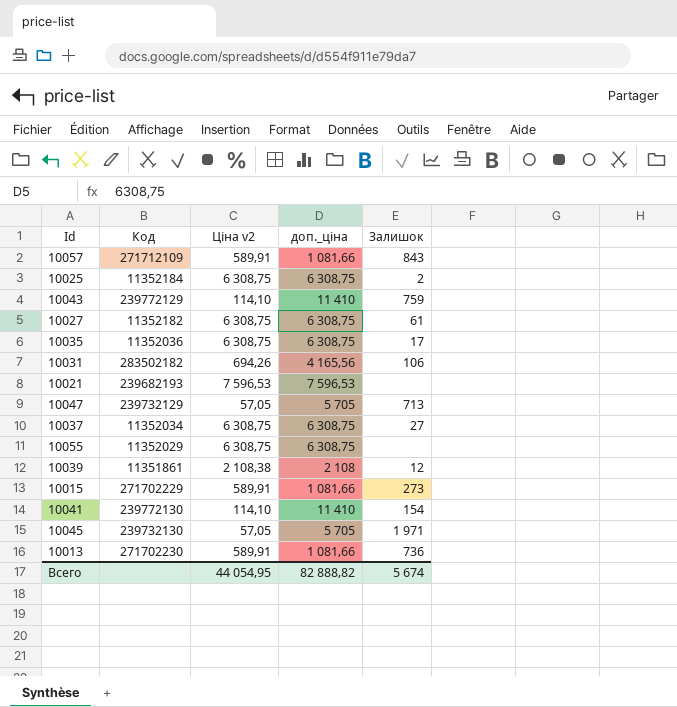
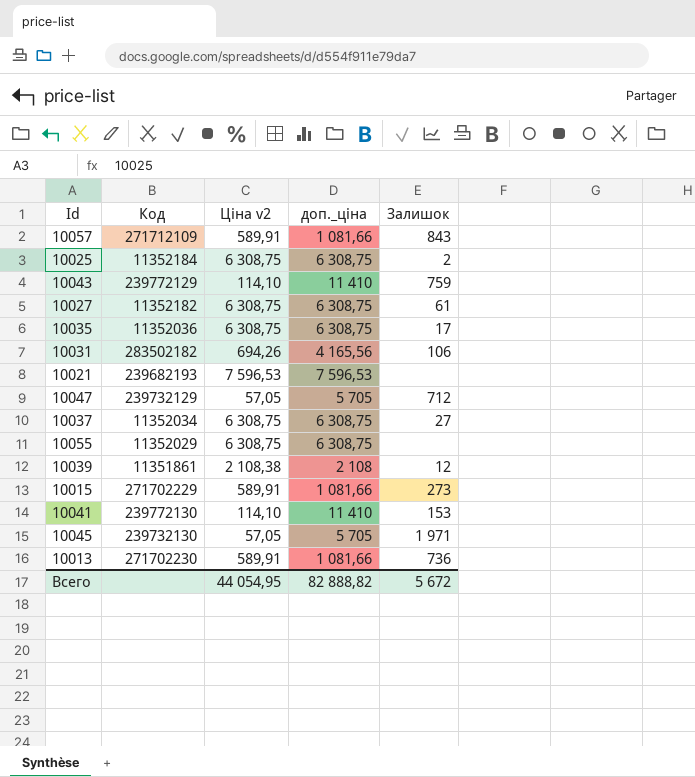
10047 | Залишок: 713 -> 712
10041 | Залишок: 154 -> 153
Всего | Залишок: 5 674 -> 5 672

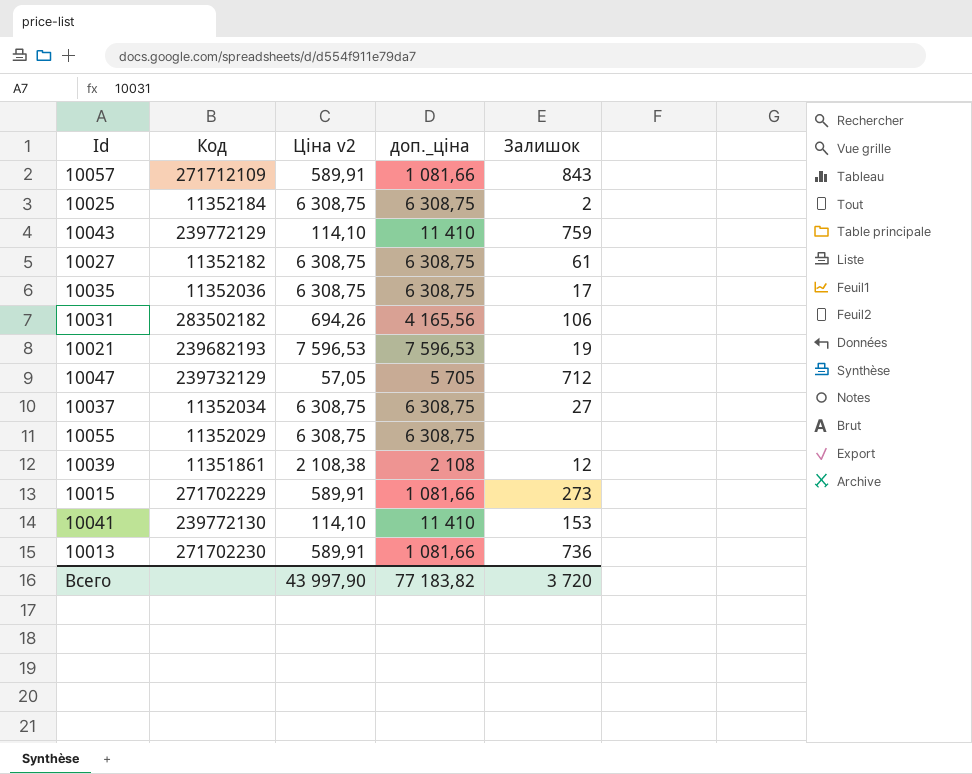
row 10045: 239732130 | 57,05 | 5 705 | 1 971 -> none
10021 | Залишок: none -> 19
Всего | Ціна v2: 44 054,95 -> 43 997,90
Всего | доп._ціна: 82 888,82 -> 77 183,82
Всего | Залишок: 5 672 -> 3 720

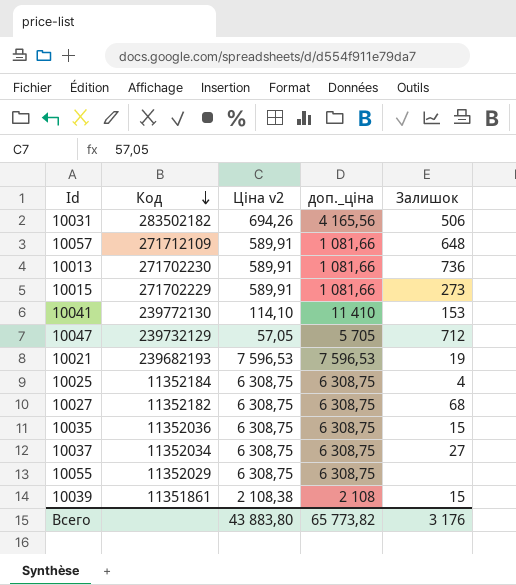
row order: none -> Код descending
row 10043: 239772129 | 114,10 | 11 410 | 759 -> none
10031 | Залишок: 106 -> 506
10057 | Залишок: 843 -> 648
10025 | Залишок: 2 -> 4
10027 | Залишок: 61 -> 68
10035 | Залишок: 17 -> 15
10039 | Залишок: 12 -> 15
Всего | Ціна v2: 43 997,90 -> 43 883,80
Всего | доп._ціна: 77 183,82 -> 65 773,82
Всего | Залишок: 3 720 -> 3 176

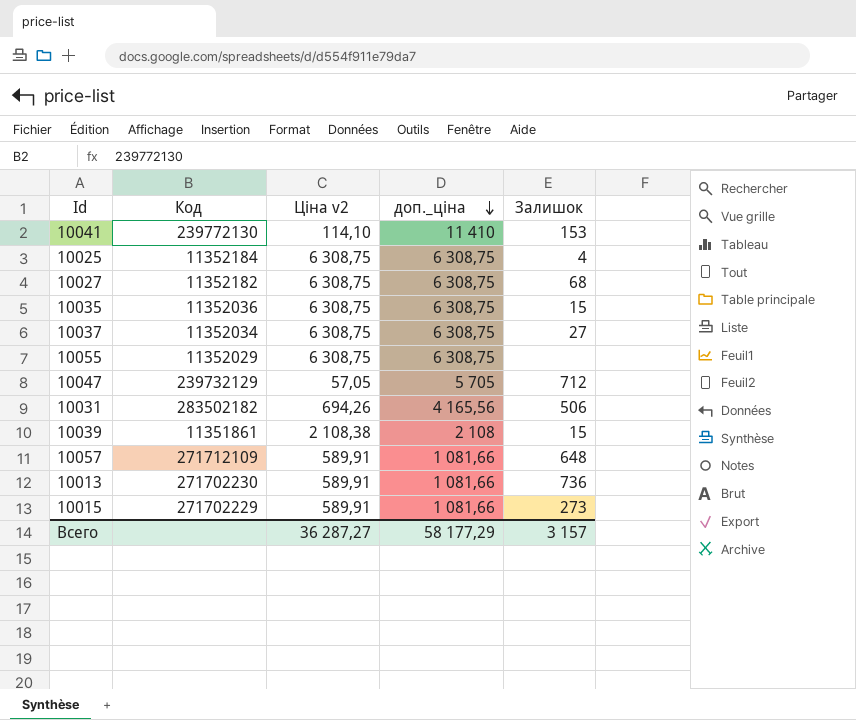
row order: Код descending -> доп._ціна descending
row 10021: 239682193 | 7 596,53 | 7 596,53 | 19 -> none
Всего | Ціна v2: 43 883,80 -> 36 287,27
Всего | доп._ціна: 65 773,82 -> 58 177,29
Всего | Залишок: 3 176 -> 3 157

